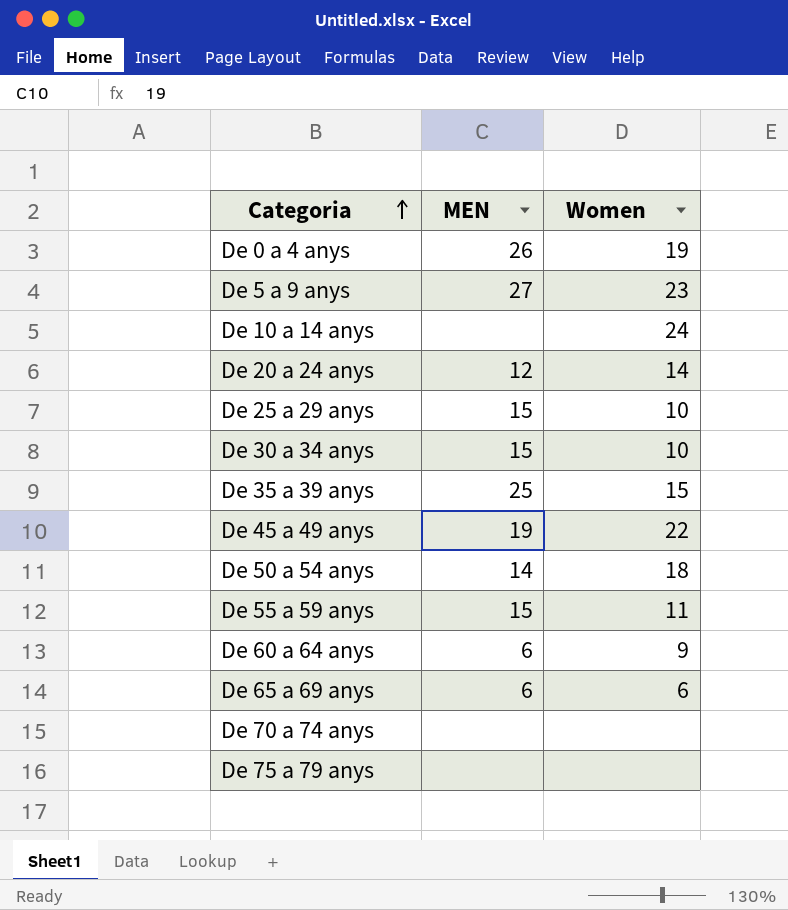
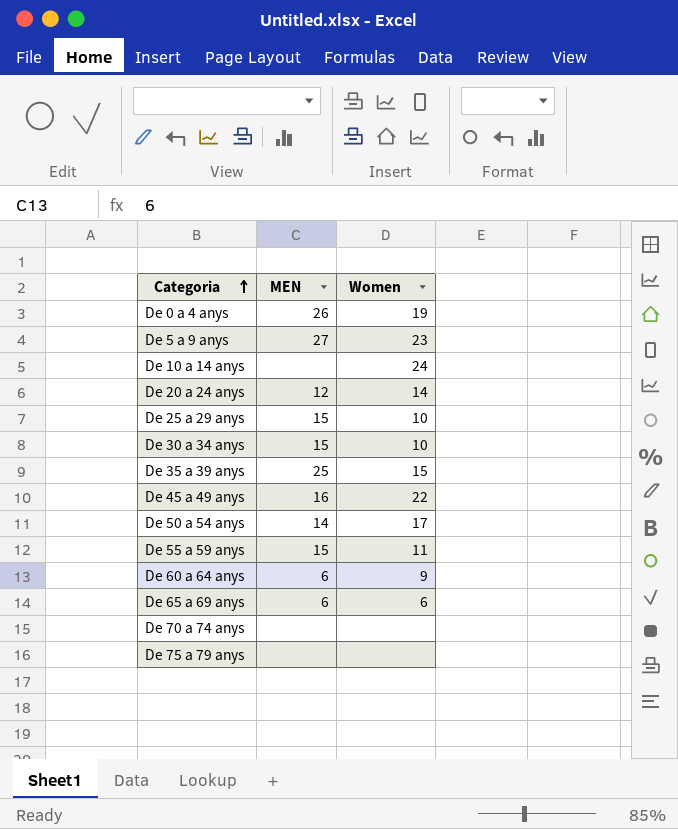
De 45 a 49 anys | MEN: 19 -> 16
De 50 a 54 anys | Women: 18 -> 17

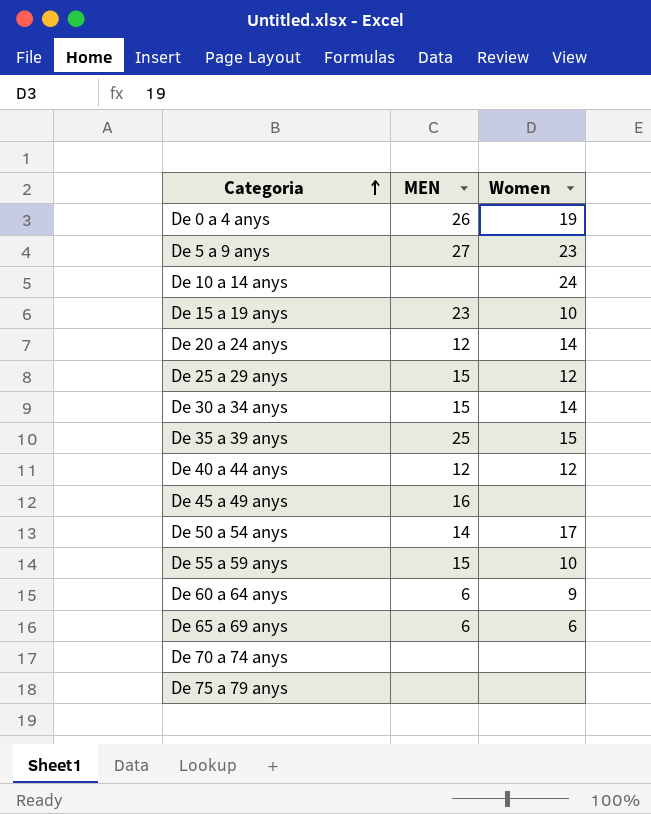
row De 15 a 19 anys: none -> 23 | 10
De 25 a 29 anys | Women: 10 -> 12
De 30 a 34 anys | Women: 10 -> 14
row De 40 a 44 anys: none -> 12 | 12
De 45 a 49 anys | Women: 22 -> none
De 55 a 59 anys | Women: 11 -> 10

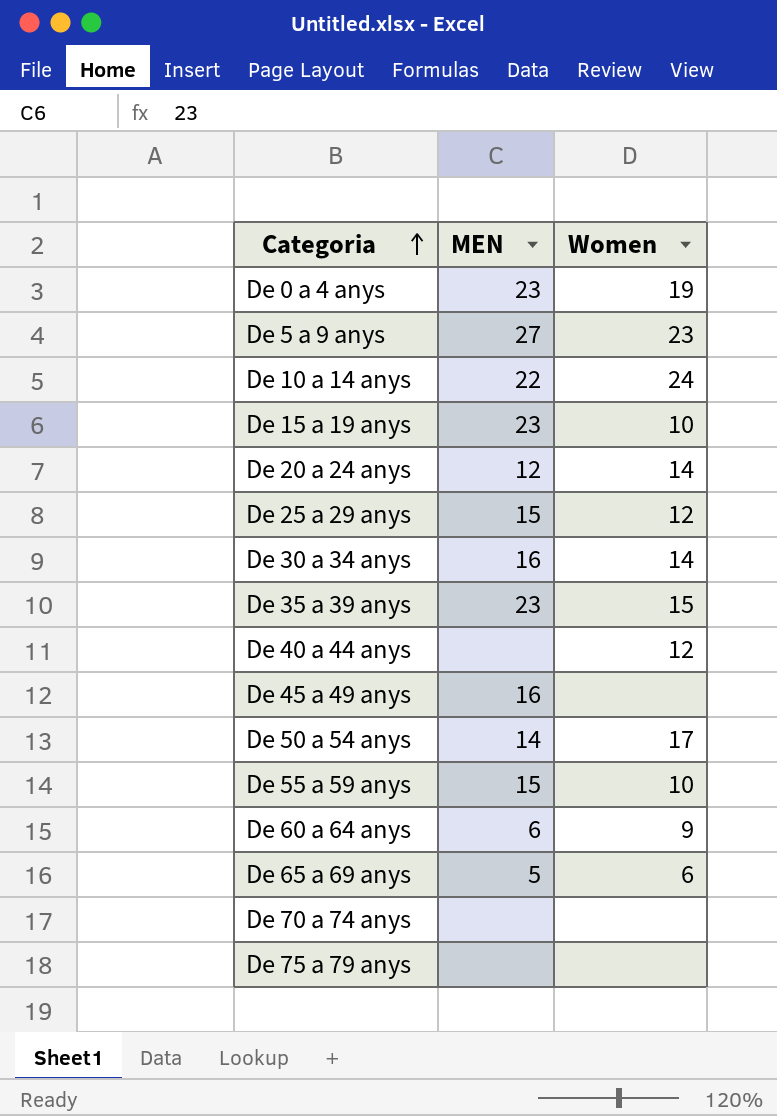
De 0 a 4 anys | MEN: 26 -> 23
De 10 a 14 anys | MEN: none -> 22
De 30 a 34 anys | MEN: 15 -> 16
De 35 a 39 anys | MEN: 25 -> 23
De 40 a 44 anys | MEN: 12 -> none
De 65 a 69 anys | MEN: 6 -> 5

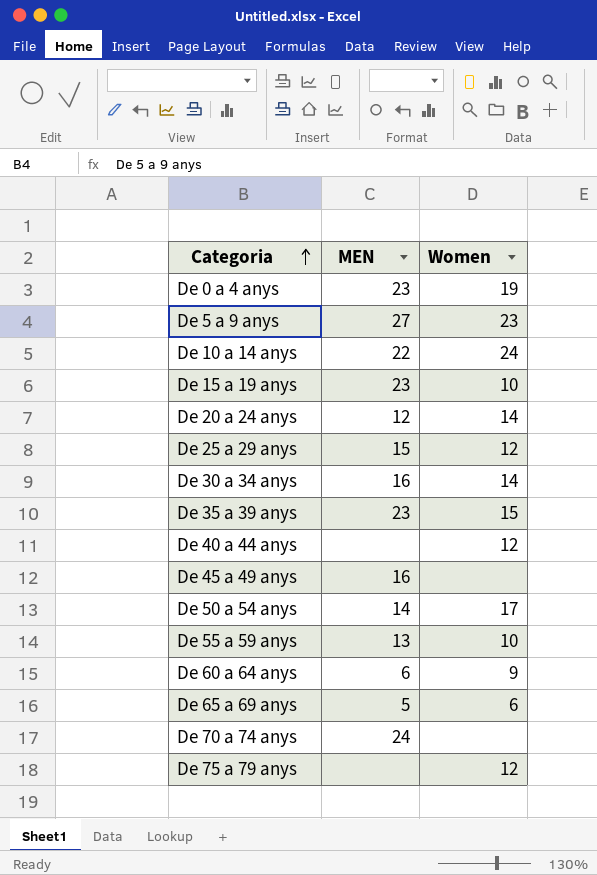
De 55 a 59 anys | MEN: 15 -> 13
De 70 a 74 anys | MEN: none -> 24
De 75 a 79 anys | Women: none -> 12

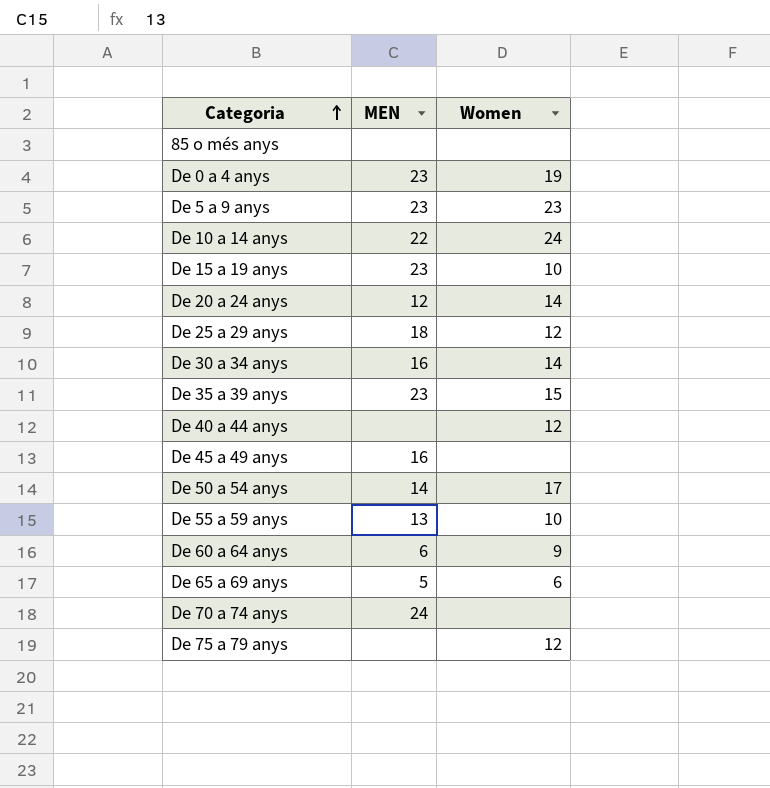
row 85 o més anys: none -> none | none
De 5 a 9 anys | MEN: 27 -> 23
De 25 a 29 anys | MEN: 15 -> 18

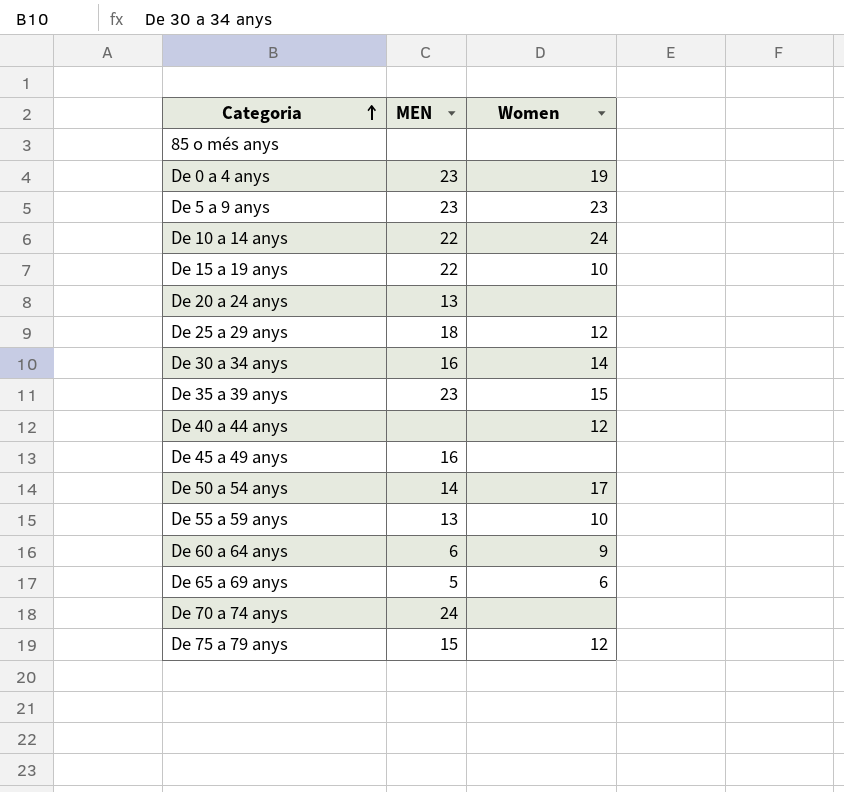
De 15 a 19 anys | MEN: 23 -> 22
De 20 a 24 anys | MEN: 12 -> 13
De 20 a 24 anys | Women: 14 -> none
De 75 a 79 anys | MEN: none -> 15

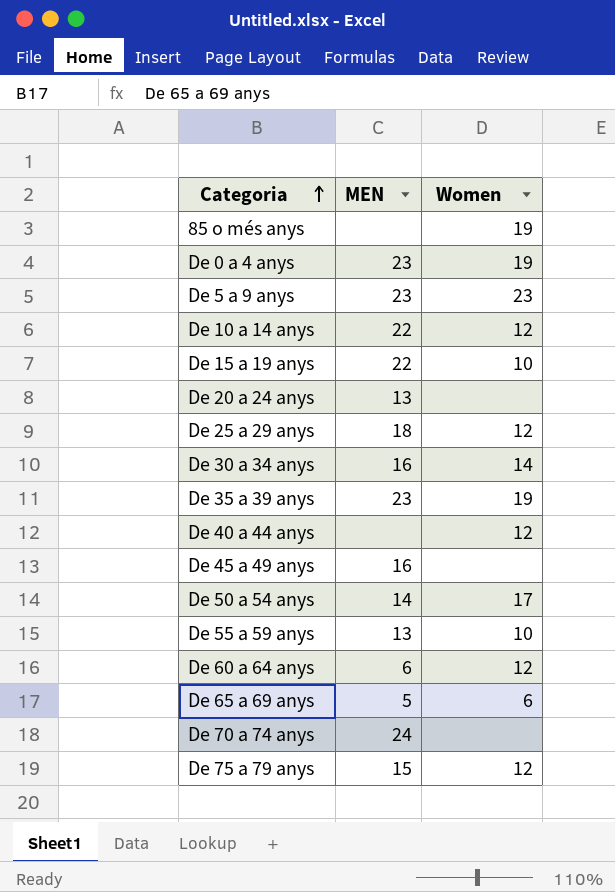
85 o més anys | Women: none -> 19
De 10 a 14 anys | Women: 24 -> 12
De 35 a 39 anys | Women: 15 -> 19
De 60 a 64 anys | Women: 9 -> 12

